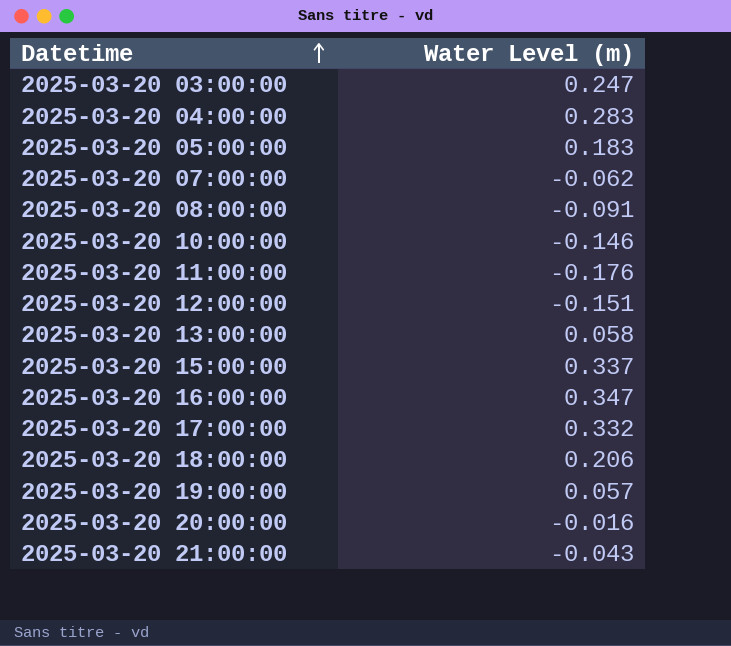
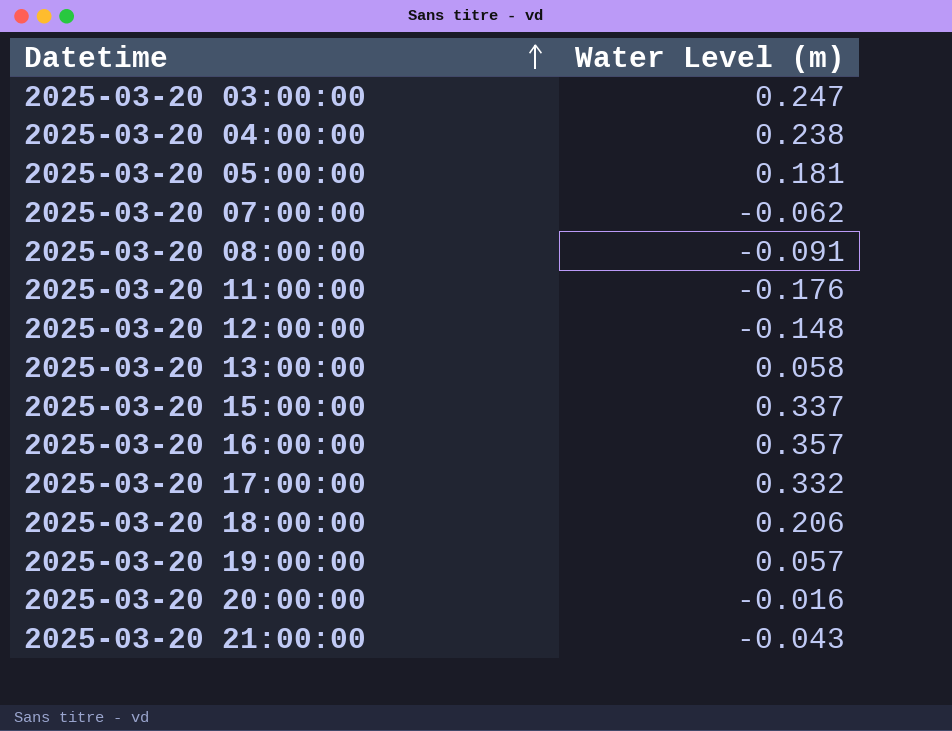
row 2025-03-20 10:00:00: -0.146 -> none
2025-03-20 04:00:00 | Water Level (m): 0.283 -> 0.238
2025-03-20 05:00:00 | Water Level (m): 0.183 -> 0.181
2025-03-20 12:00:00 | Water Level (m): -0.151 -> -0.148
2025-03-20 16:00:00 | Water Level (m): 0.347 -> 0.357

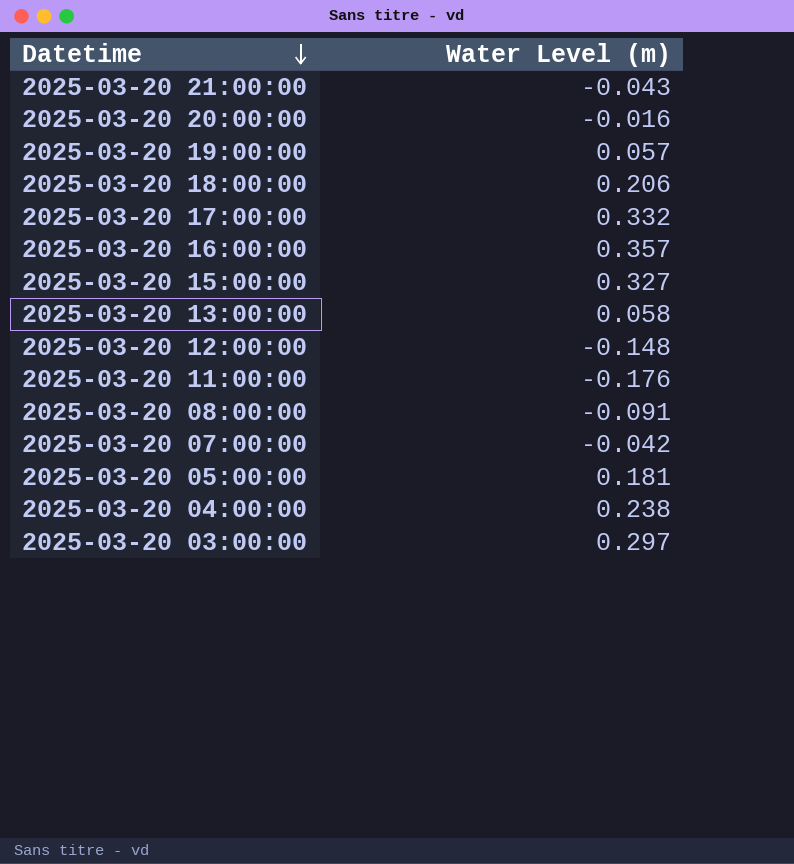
row order: Datetime ascending -> Datetime descending
2025-03-20 15:00:00 | Water Level (m): 0.337 -> 0.327
2025-03-20 07:00:00 | Water Level (m): -0.062 -> -0.042
2025-03-20 03:00:00 | Water Level (m): 0.247 -> 0.297

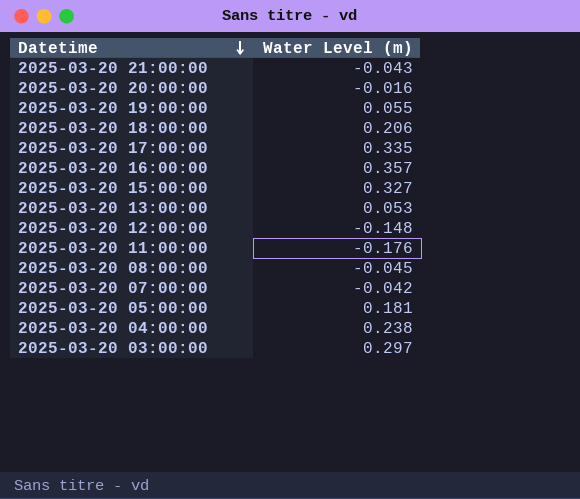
2025-03-20 19:00:00 | Water Level (m): 0.057 -> 0.055
2025-03-20 17:00:00 | Water Level (m): 0.332 -> 0.335
2025-03-20 13:00:00 | Water Level (m): 0.058 -> 0.053
2025-03-20 08:00:00 | Water Level (m): -0.091 -> -0.045

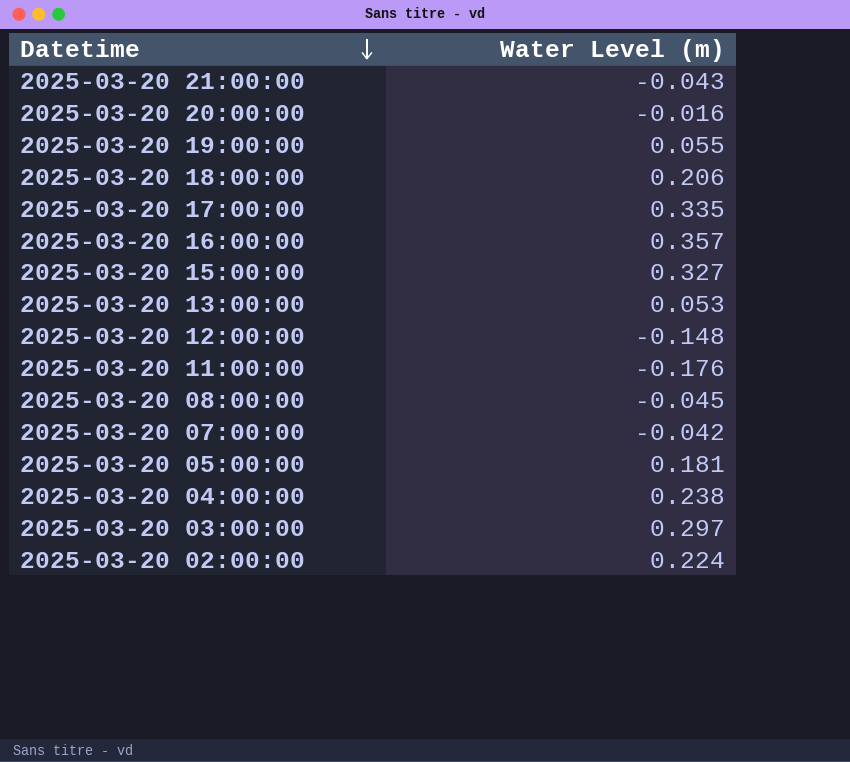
row 2025-03-20 02:00:00: none -> 0.224

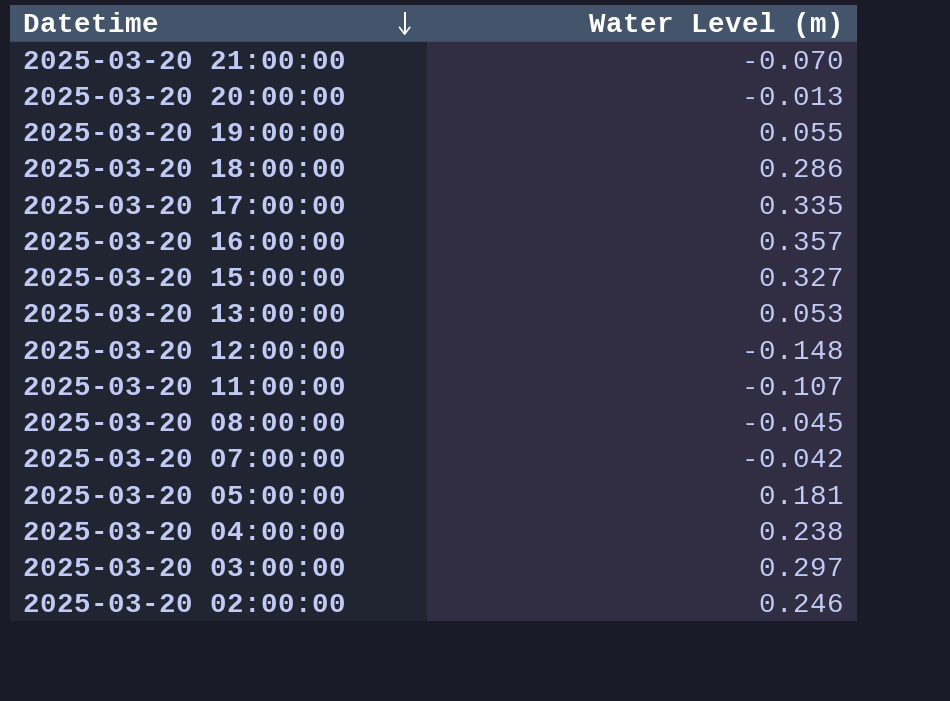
2025-03-20 21:00:00 | Water Level (m): -0.043 -> -0.070
2025-03-20 20:00:00 | Water Level (m): -0.016 -> -0.013
2025-03-20 18:00:00 | Water Level (m): 0.206 -> 0.286
2025-03-20 11:00:00 | Water Level (m): -0.176 -> -0.107
2025-03-20 02:00:00 | Water Level (m): 0.224 -> 0.246

